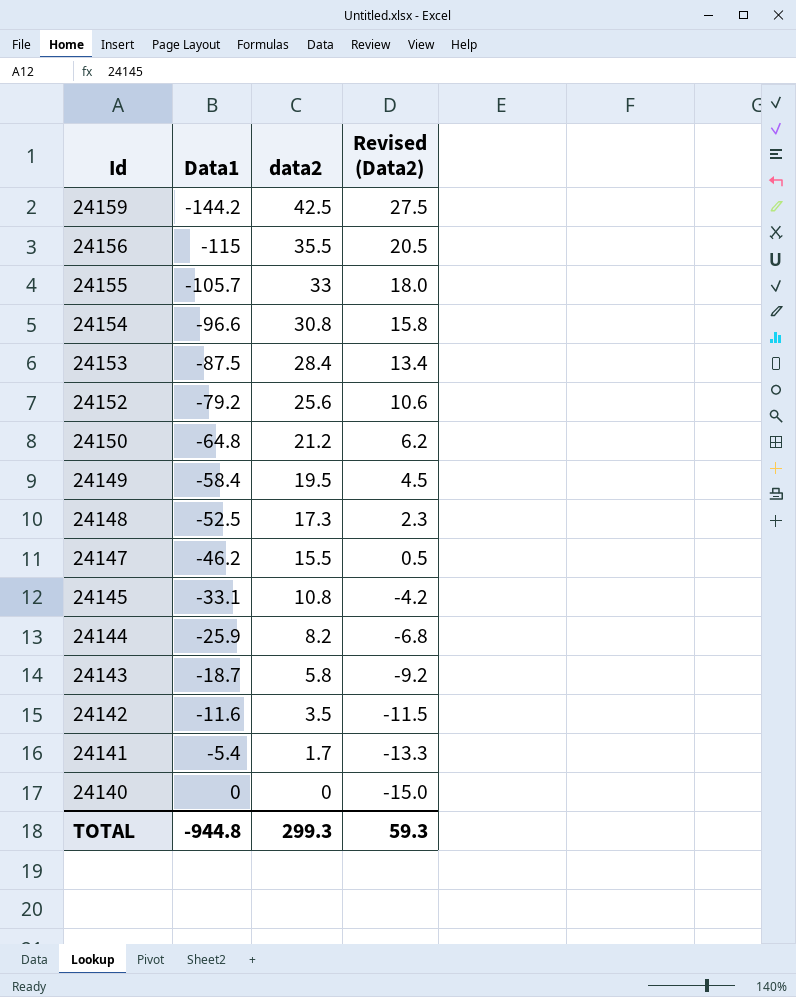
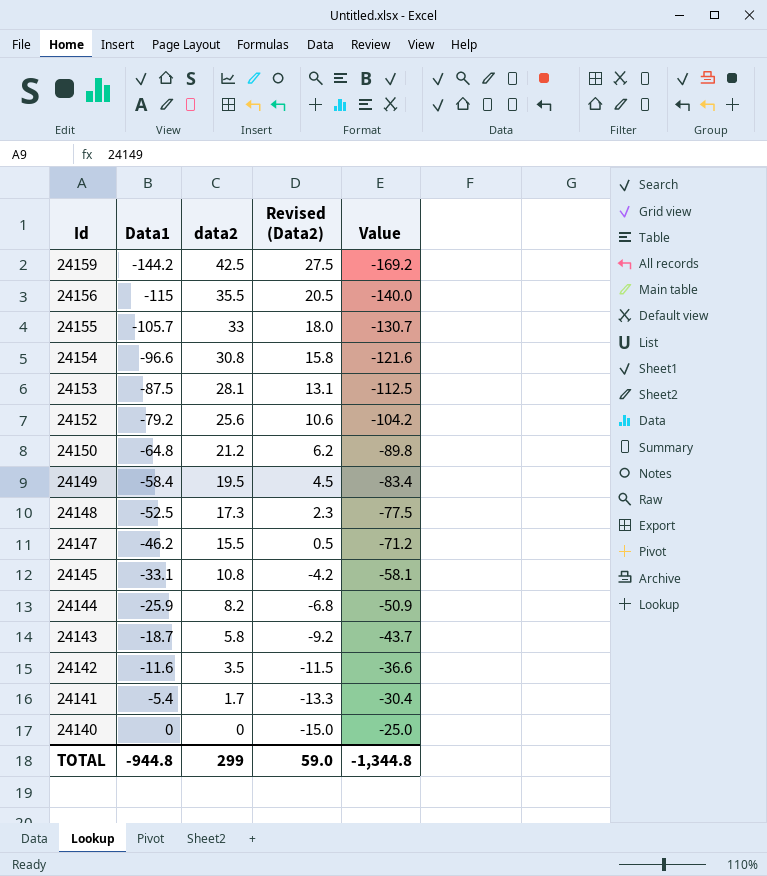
column Value | formula: none -> [Data1] - 25
24153 | data2: 28.4 -> 28.1
24153 | Revised (Data2): 13.4 -> 13.1
TOTAL | data2: 299.3 -> 299
TOTAL | Revised (Data2): 59.3 -> 59.0

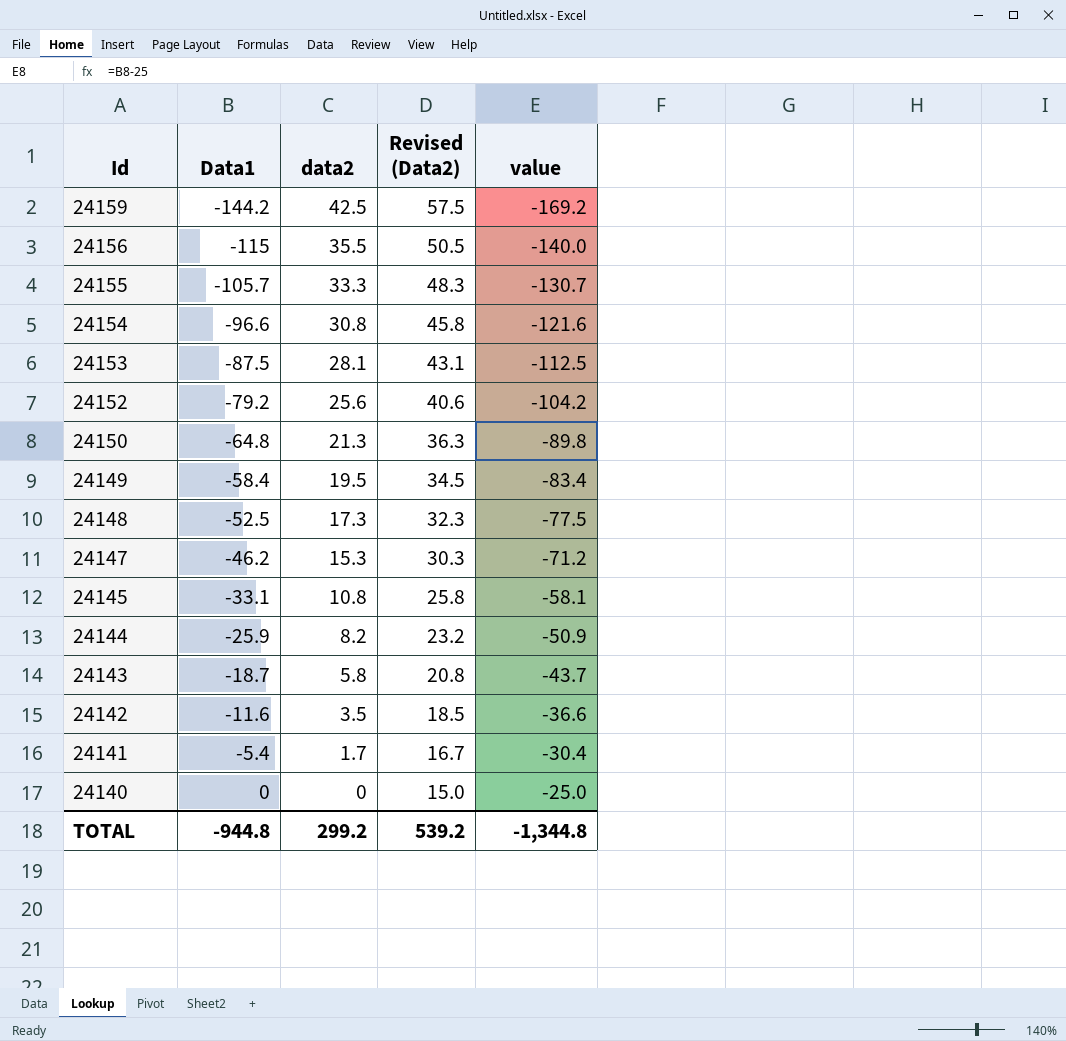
column Revised (Data2) | formula: [data2] - 15 -> [data2] + 15
column name: Value -> value
24155 | data2: 33 -> 33.3
24150 | data2: 21.2 -> 21.3
24147 | data2: 15.5 -> 15.3
TOTAL | data2: 299 -> 299.2
TOTAL | Revised (Data2): 59.0 -> 539.2

